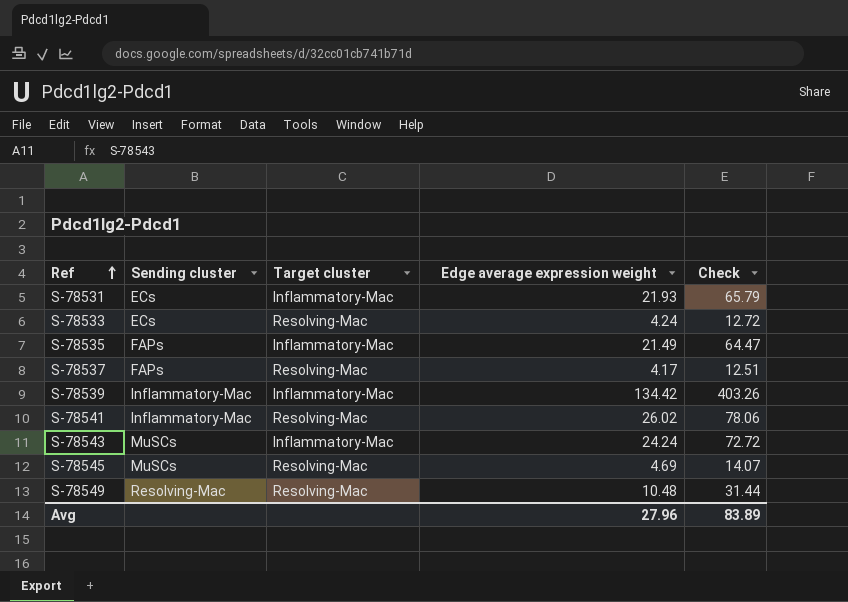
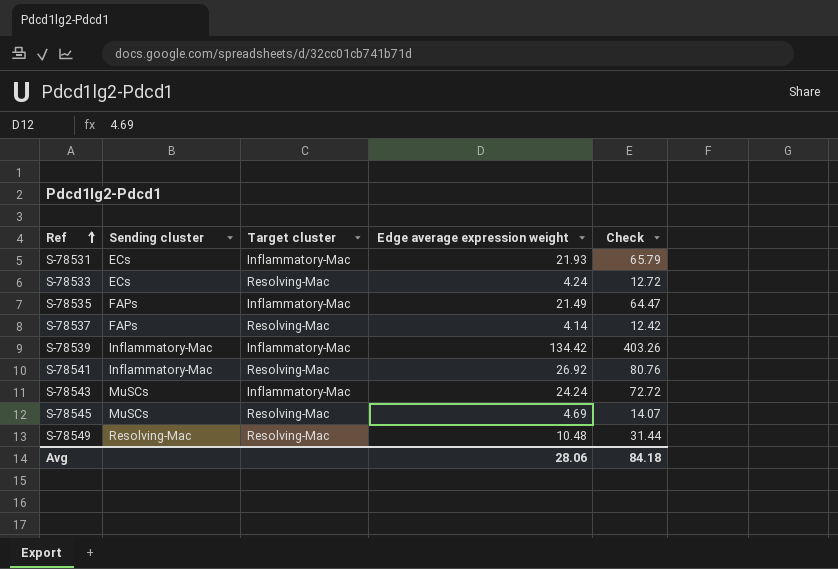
S-78537 | Edge average expression weight: 4.17 -> 4.14
S-78537 | Check: 12.51 -> 12.42
S-78541 | Edge average expression weight: 26.02 -> 26.92
S-78541 | Check: 78.06 -> 80.76
Avg | Edge average expression weight: 27.96 -> 28.06
Avg | Check: 83.89 -> 84.18

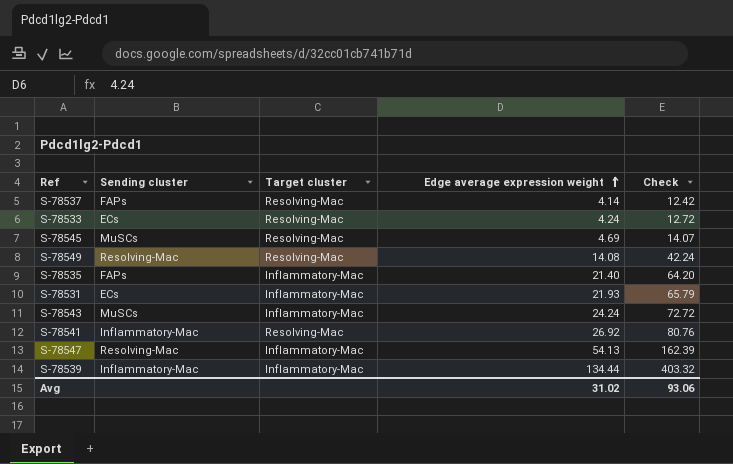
row order: Ref ascending -> Edge average expression weight ascending
S-78549 | Edge average expression weight: 10.48 -> 14.08
S-78549 | Check: 31.44 -> 42.24
S-78535 | Edge average expression weight: 21.49 -> 21.40
S-78535 | Check: 64.47 -> 64.20
row S-78547: none -> Resolving-Mac | Inflammatory-Mac | 54.13 | 162.39
S-78539 | Edge average expression weight: 134.42 -> 134.44
S-78539 | Check: 403.26 -> 403.32
Avg | Edge average expression weight: 28.06 -> 31.02
Avg | Check: 84.18 -> 93.06

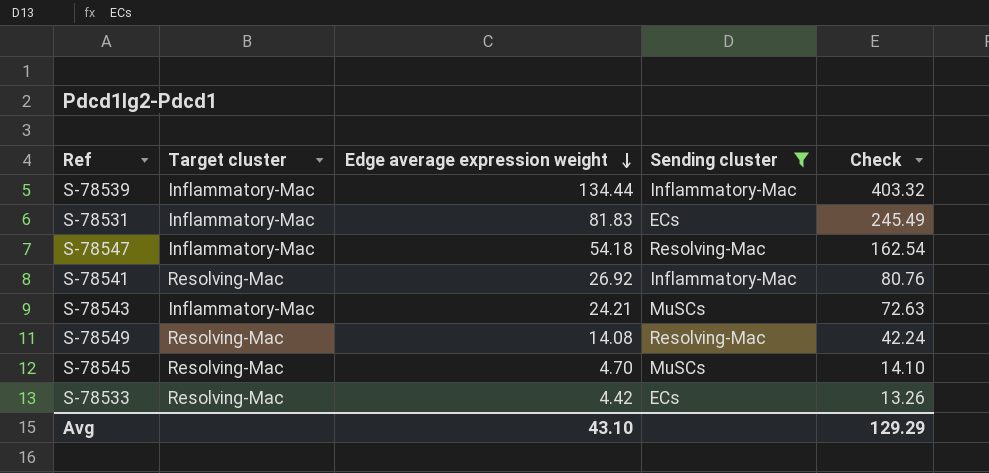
filter: none -> Sending cluster != FAPs
row order: Edge average expression weight ascending -> Edge average expression weight descending
column Sending cluster | position: 2 -> 4
S-78531 | Edge average expression weight: 21.93 -> 81.83
S-78531 | Check: 65.79 -> 245.49
S-78547 | Edge average expression weight: 54.13 -> 54.18
S-78547 | Check: 162.39 -> 162.54
S-78543 | Edge average expression weight: 24.24 -> 24.21
S-78543 | Check: 72.72 -> 72.63
S-78545 | Edge average expression weight: 4.69 -> 4.70
S-78545 | Check: 14.07 -> 14.10
S-78533 | Edge average expression weight: 4.24 -> 4.42
S-78533 | Check: 12.72 -> 13.26
Avg | Edge average expression weight: 31.02 -> 43.10
Avg | Check: 93.06 -> 129.29

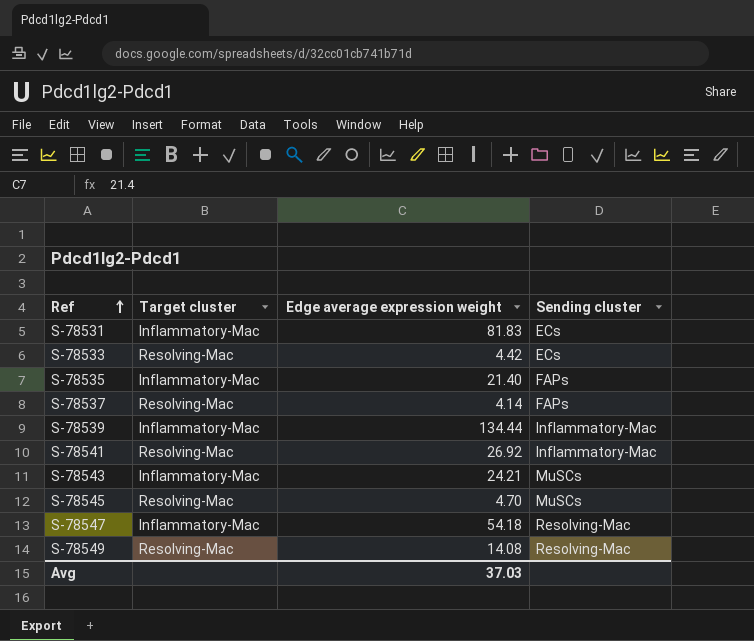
filter: Sending cluster != FAPs -> none
row order: Edge average expression weight descending -> Ref ascending
column Check | formula: [Edge average expression weight] * 3 -> none
Avg | Edge average expression weight: 43.10 -> 37.03

